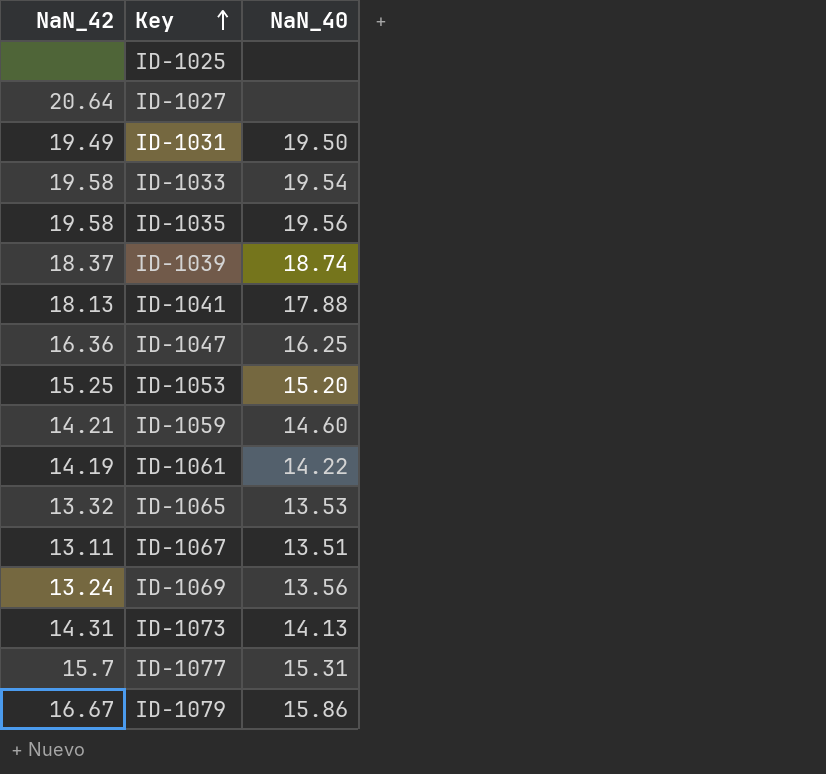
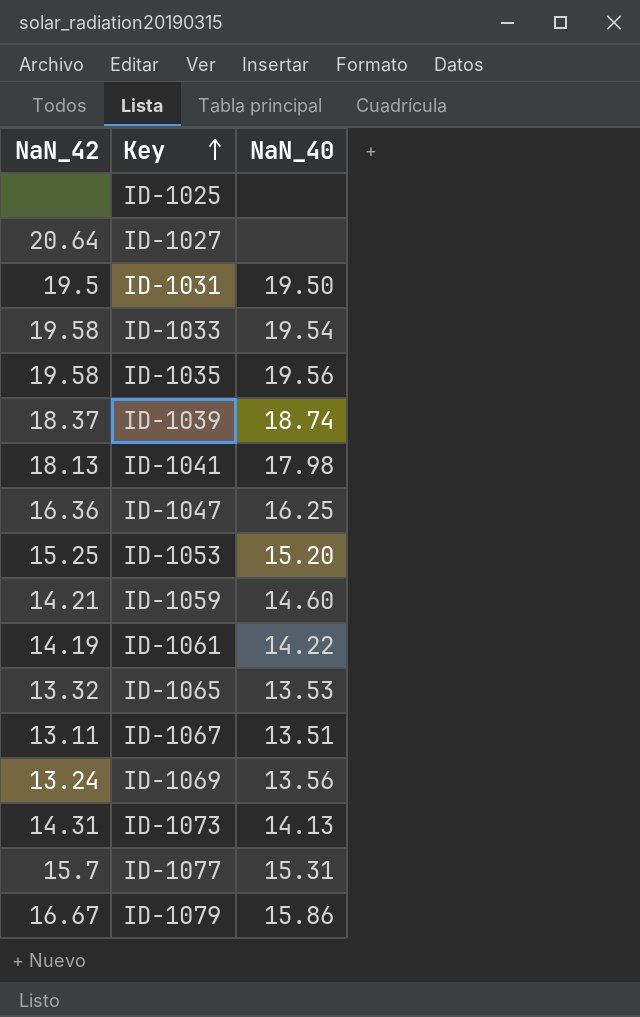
ID-1031 | NaN_42: 19.49 -> 19.5
ID-1041 | NaN_40: 17.88 -> 17.98

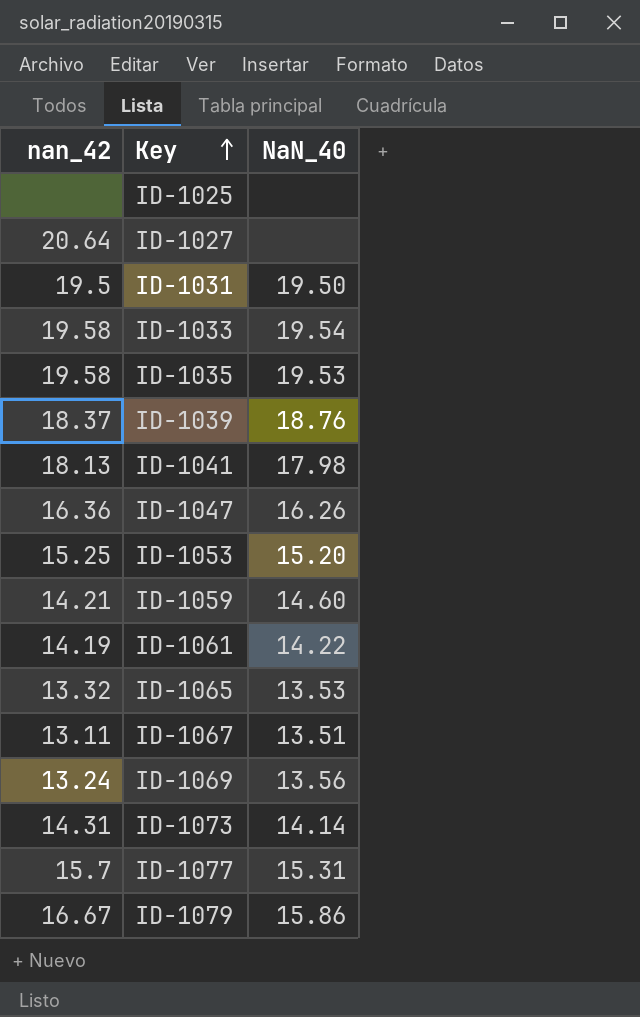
column name: NaN_42 -> nan_42
ID-1035 | NaN_40: 19.56 -> 19.53
ID-1039 | NaN_40: 18.74 -> 18.76
ID-1047 | NaN_40: 16.25 -> 16.26
ID-1073 | NaN_40: 14.13 -> 14.14

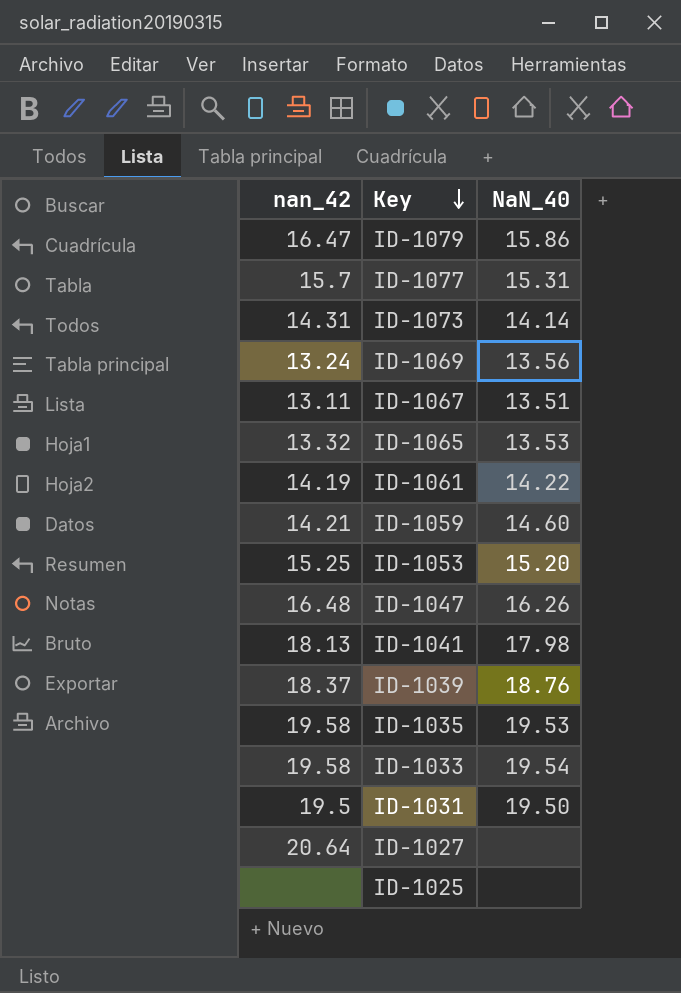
row order: Key ascending -> Key descending
ID-1079 | nan_42: 16.67 -> 16.47
ID-1047 | nan_42: 16.36 -> 16.48

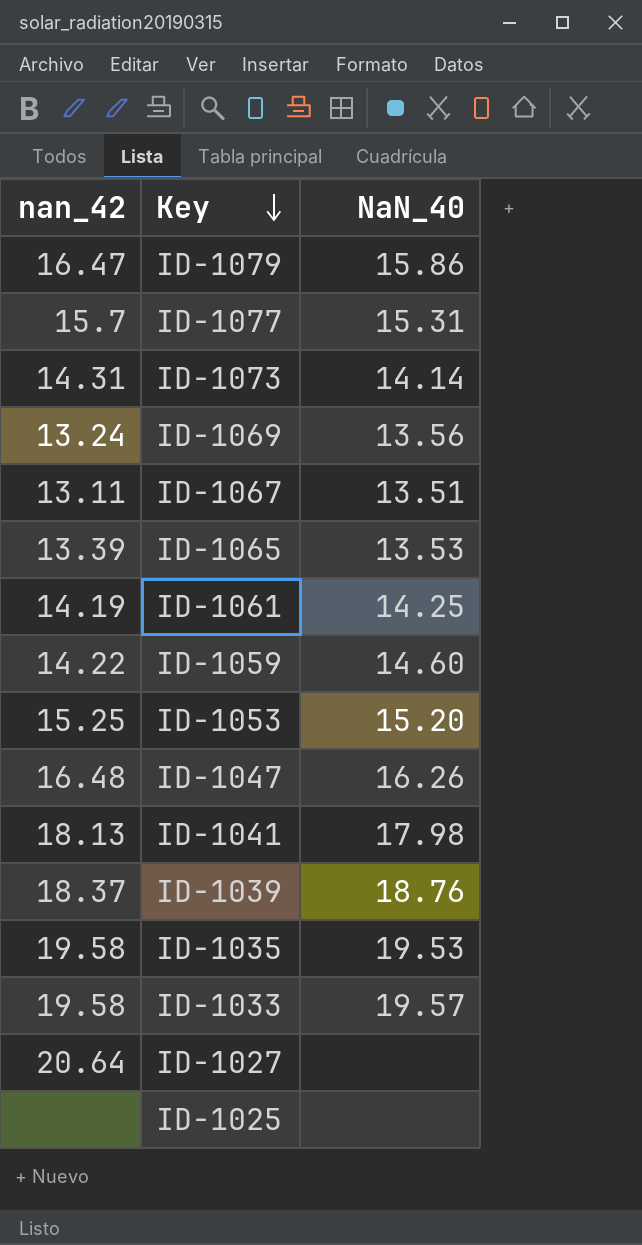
row ID-1031: 19.5 | 19.50 -> none
ID-1065 | nan_42: 13.32 -> 13.39
ID-1061 | NaN_40: 14.22 -> 14.25
ID-1059 | nan_42: 14.21 -> 14.22
ID-1033 | NaN_40: 19.54 -> 19.57

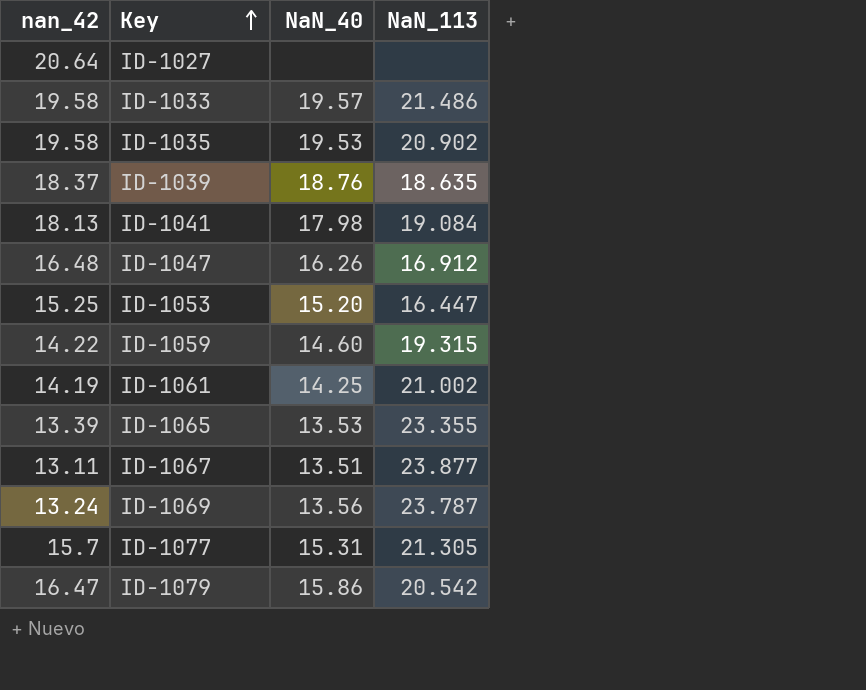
row order: Key descending -> Key ascending
column NaN_113 | position: none -> 4
row ID-1073: 14.31 | 14.14 -> none
row ID-1025: none | none -> none

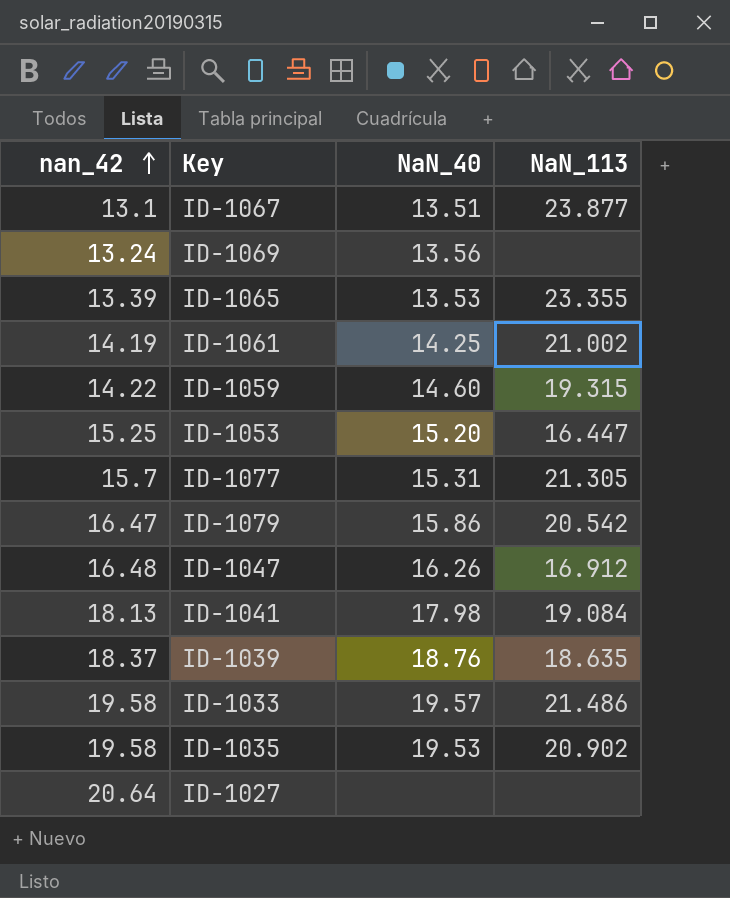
row order: Key ascending -> nan_42 ascending
ID-1067 | nan_42: 13.11 -> 13.1
ID-1069 | NaN_113: 23.787 -> none

